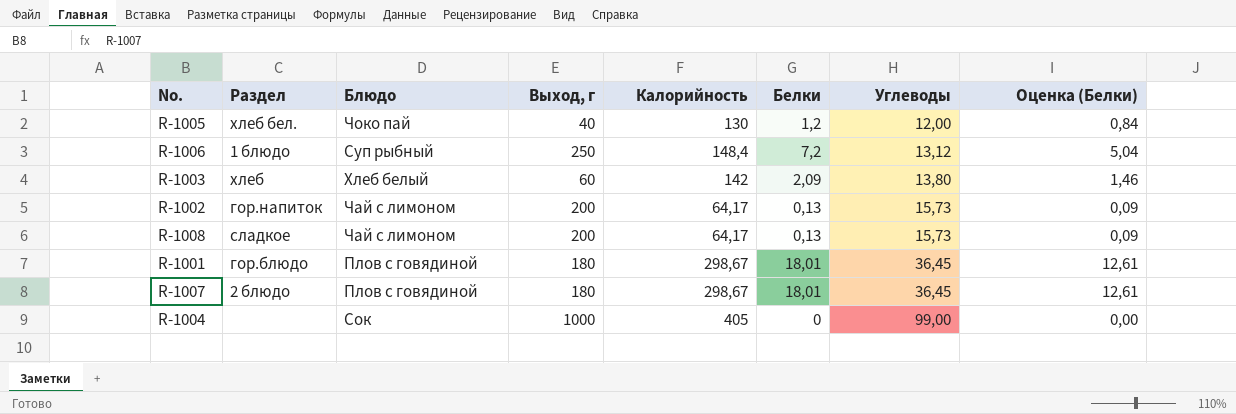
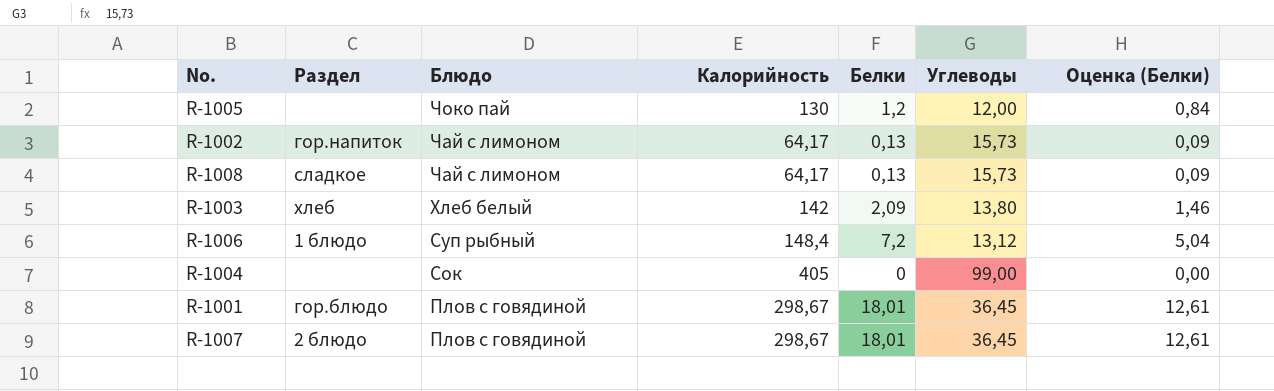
row order: Углеводы ascending -> Блюдо descending
column Выход, г | position: 4 -> none
R-1005 | Раздел: хлеб бел. -> none

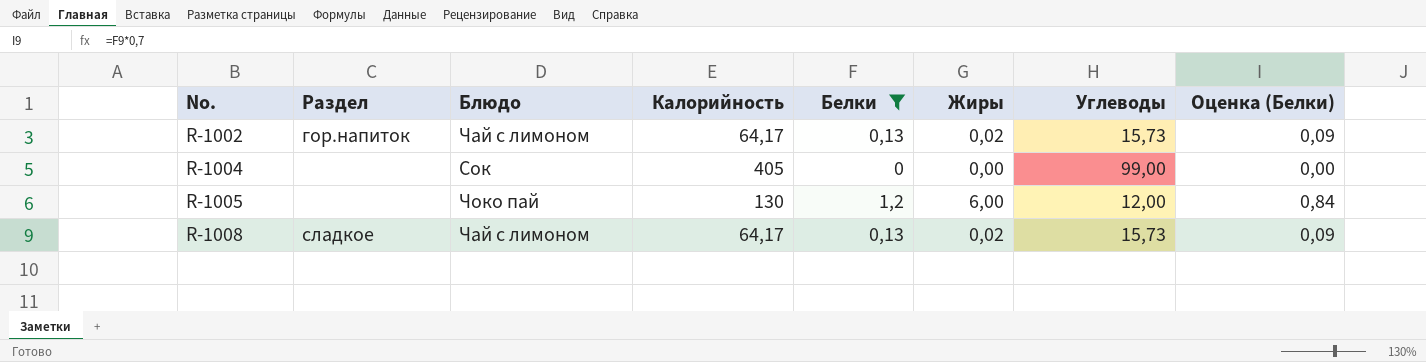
filter: none -> Белки <= 1,2
row order: Блюдо descending -> No. ascending
column Жиры | position: none -> 6

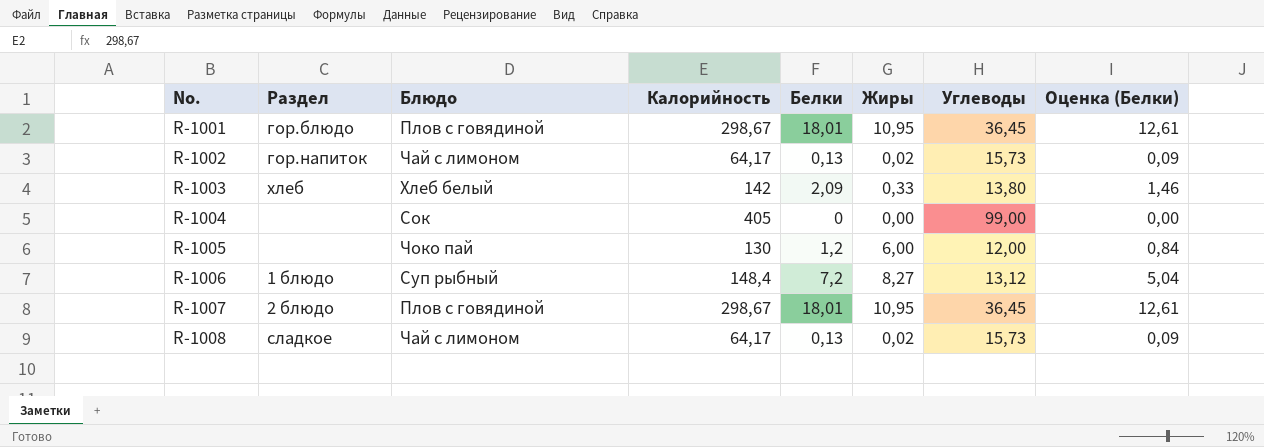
filter: Белки <= 1,2 -> none

